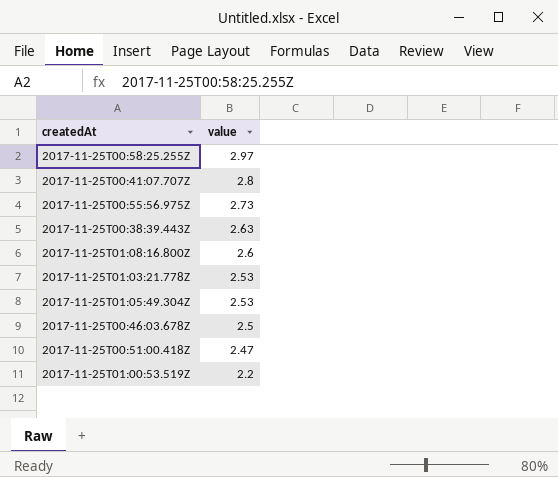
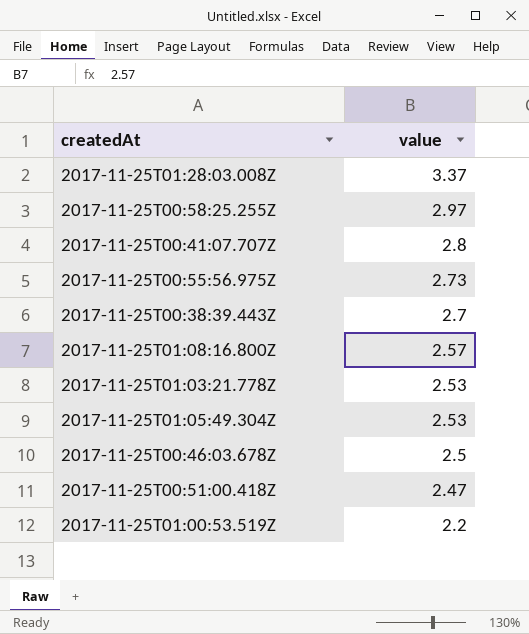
row 2017-11-25T01:28:03.008Z: none -> 3.37
2017-11-25T00:38:39.443Z | value: 2.63 -> 2.7
2017-11-25T01:08:16.800Z | value: 2.6 -> 2.57

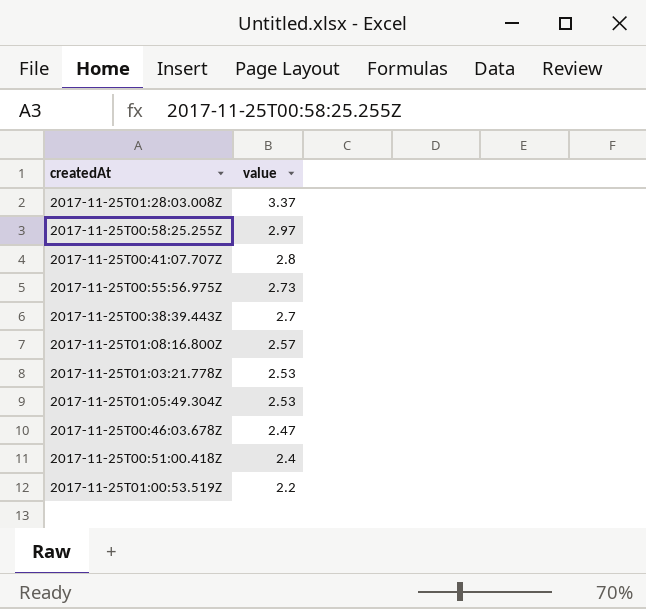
2017-11-25T00:46:03.678Z | value: 2.5 -> 2.47
2017-11-25T00:51:00.418Z | value: 2.47 -> 2.4

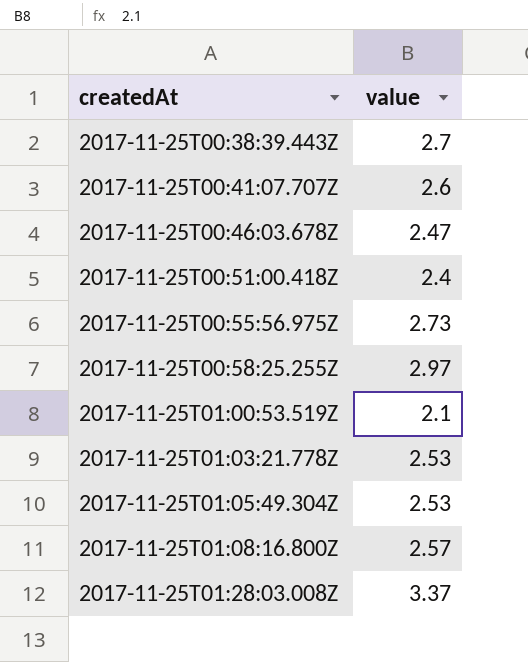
row order: value descending -> createdAt ascending
2017-11-25T00:41:07.707Z | value: 2.8 -> 2.6
2017-11-25T01:00:53.519Z | value: 2.2 -> 2.1

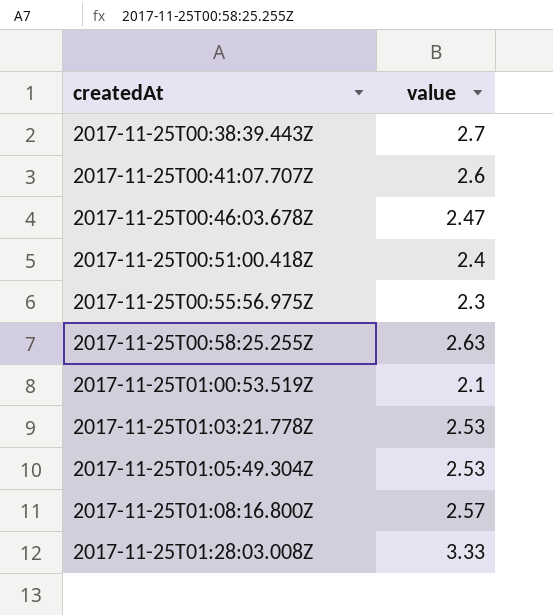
2017-11-25T00:55:56.975Z | value: 2.73 -> 2.3
2017-11-25T00:58:25.255Z | value: 2.97 -> 2.63
2017-11-25T01:28:03.008Z | value: 3.37 -> 3.33

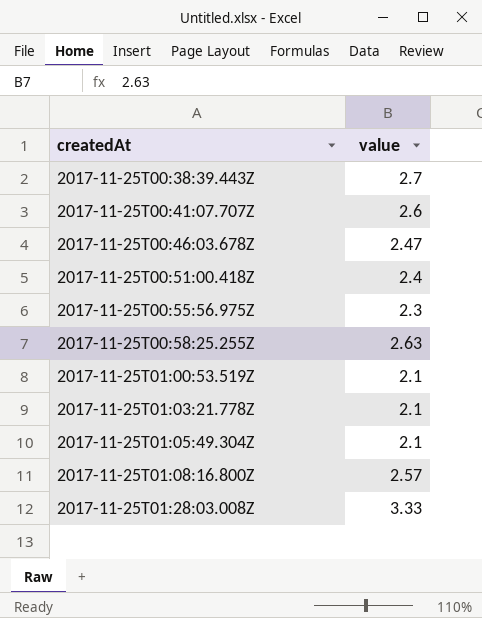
2017-11-25T01:03:21.778Z | value: 2.53 -> 2.1
2017-11-25T01:05:49.304Z | value: 2.53 -> 2.1

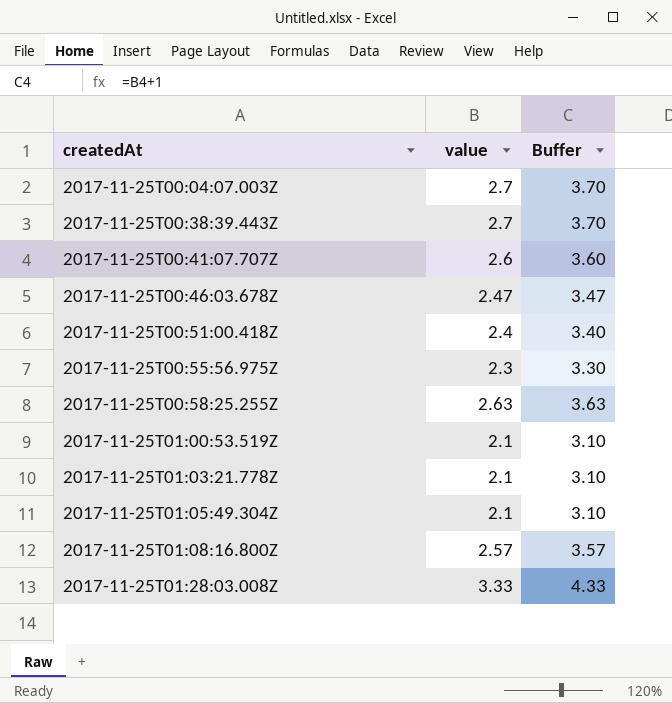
column Buffer | formula: none -> [value] + 1
row 2017-11-25T00:04:07.003Z: none -> 2.7 | 3.70

